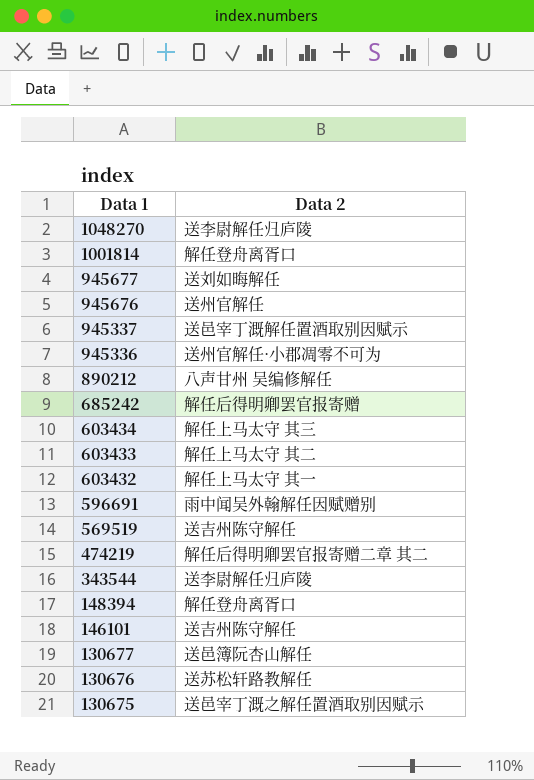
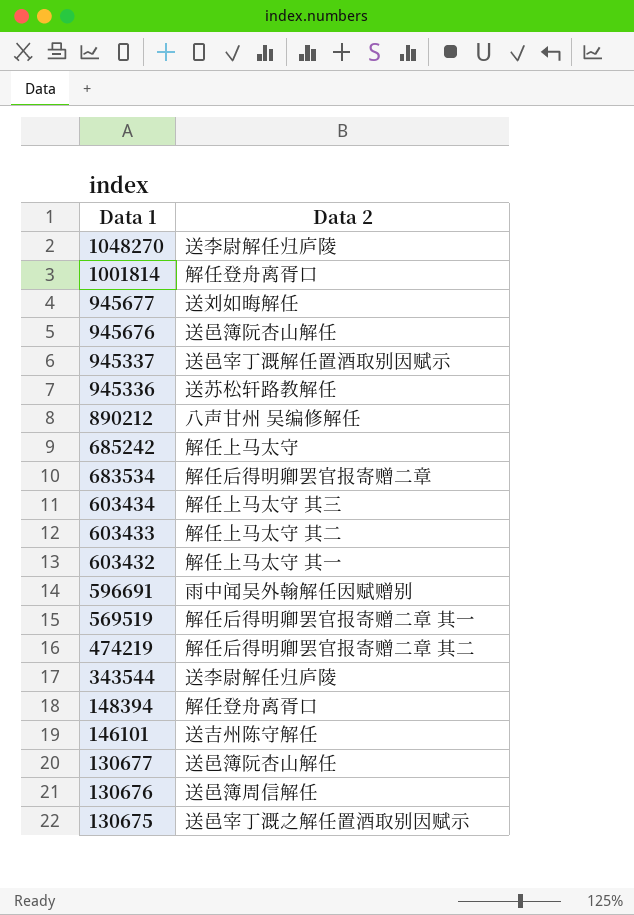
945676 | Data 2: 送州官解任 -> 送邑簿阮杏山解任
945336 | Data 2: 送州官解任·小郡凋零不可为 -> 送苏松轩路教解任
685242 | Data 2: 解任后得明卿罢官报寄赠 -> 解任上马太守
row 683534: none -> 解任后得明卿罢官报寄赠二章
569519 | Data 2: 送吉州陈守解任 -> 解任后得明卿罢官报寄赠二章 其一
130676 | Data 2: 送苏松轩路教解任 -> 送邑簿周信解任

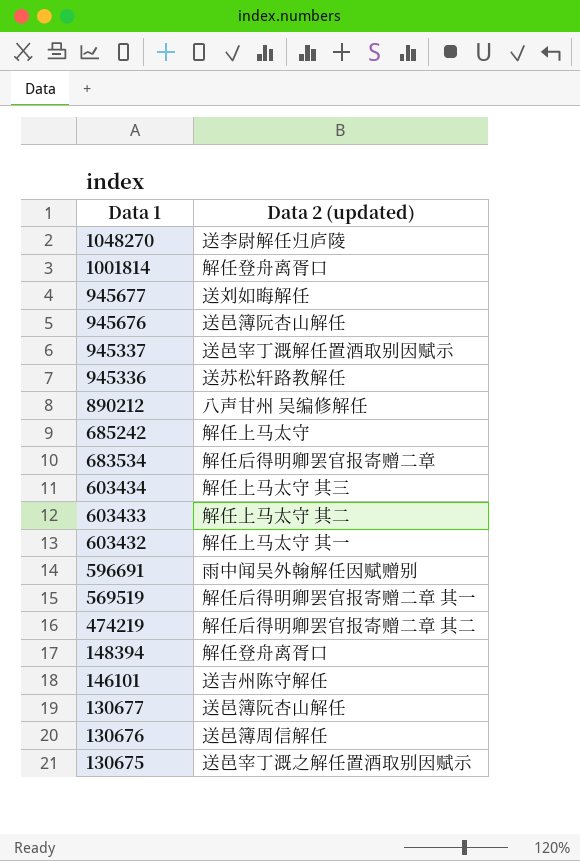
column name: Data 2 -> Data 2 (updated)
row 343544: 送李尉解任归庐陵 -> none

